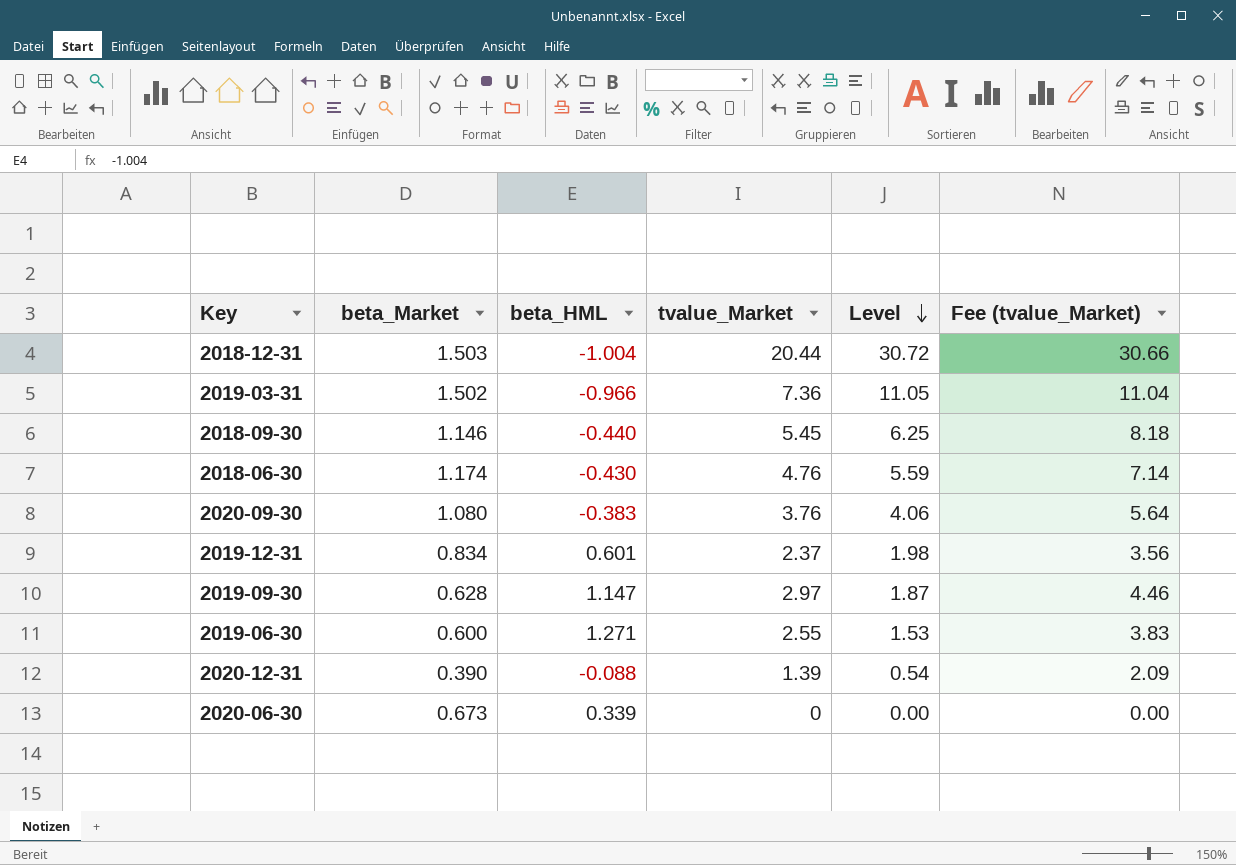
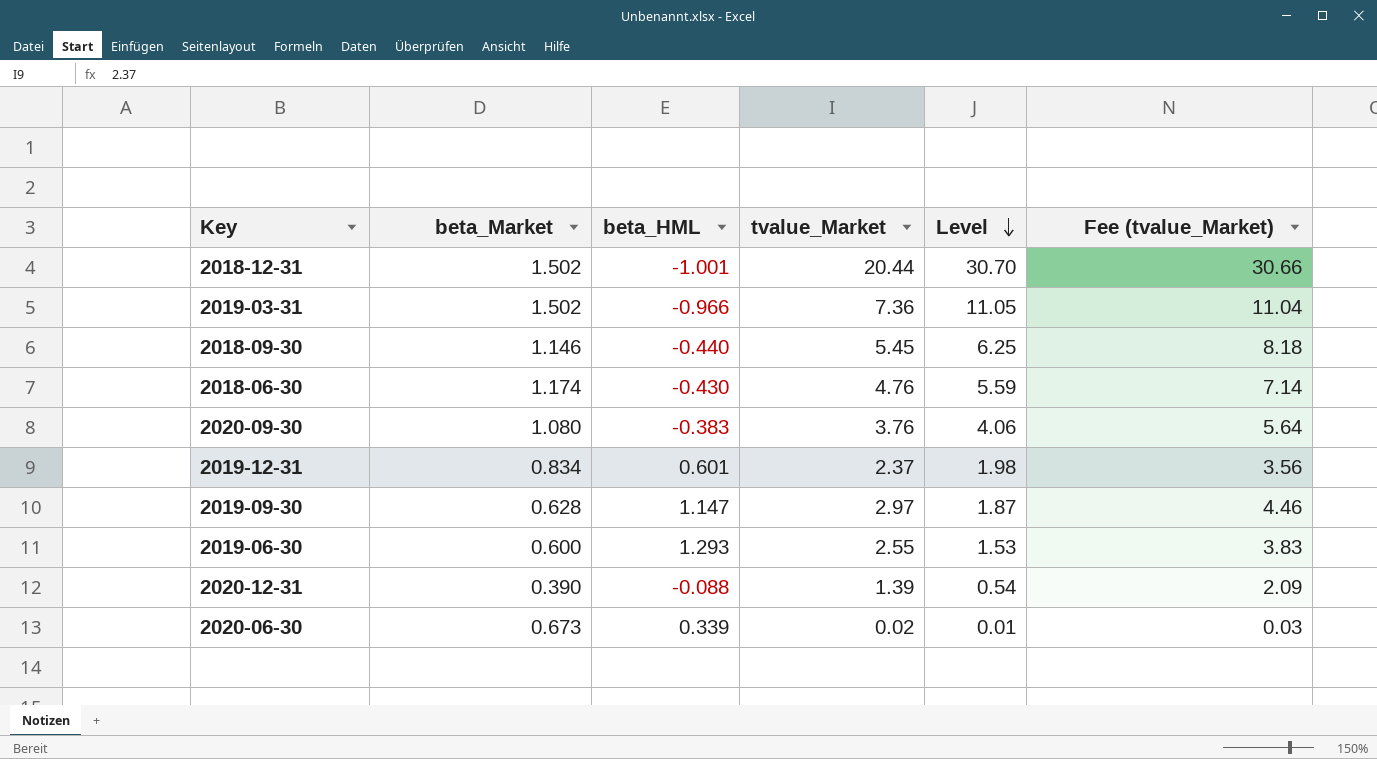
2018-12-31 | beta_Market: 1.503 -> 1.502
2018-12-31 | beta_HML: -1.004 -> -1.001
2018-12-31 | Level: 30.72 -> 30.70
2019-06-30 | beta_HML: 1.271 -> 1.293
2020-06-30 | tvalue_Market: 0 -> 0.02
2020-06-30 | Level: 0.00 -> 0.01
2020-06-30 | Fee (tvalue_Market): 0.00 -> 0.03

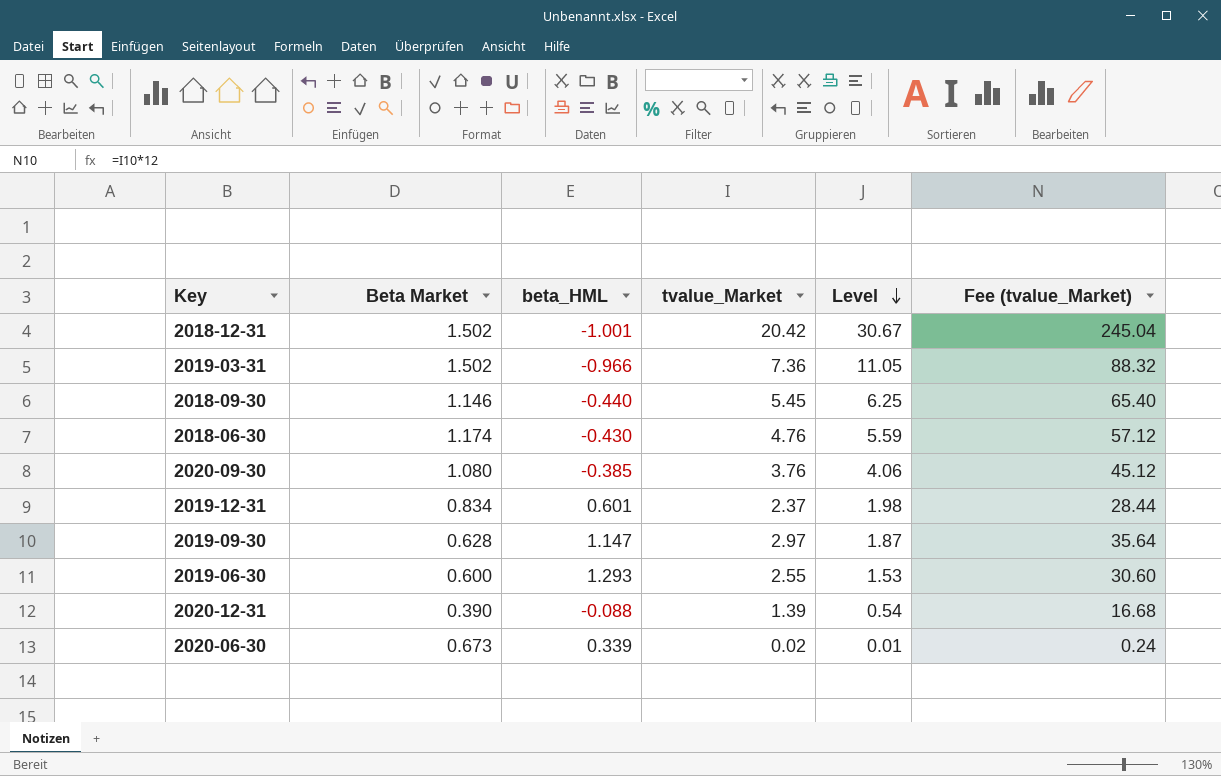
column name: beta_Market -> Beta Market
column Fee (tvalue_Market) | formula: [tvalue_Market] * 1.5 -> [tvalue_Market] * 12
2018-12-31 | tvalue_Market: 20.44 -> 20.42
2018-12-31 | Level: 30.70 -> 30.67
2020-09-30 | beta_HML: -0.383 -> -0.385

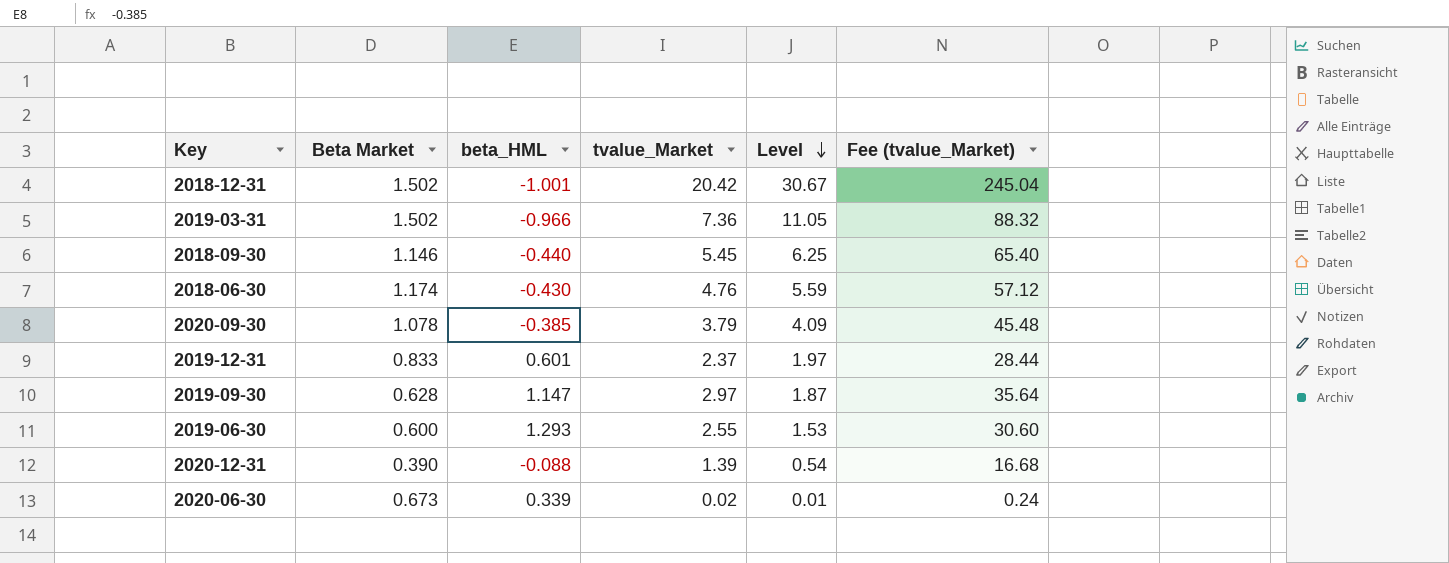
2020-09-30 | Beta Market: 1.080 -> 1.078
2020-09-30 | tvalue_Market: 3.76 -> 3.79
2020-09-30 | Level: 4.06 -> 4.09
2020-09-30 | Fee (tvalue_Market): 45.12 -> 45.48
2019-12-31 | Beta Market: 0.834 -> 0.833
2019-12-31 | Level: 1.98 -> 1.97

